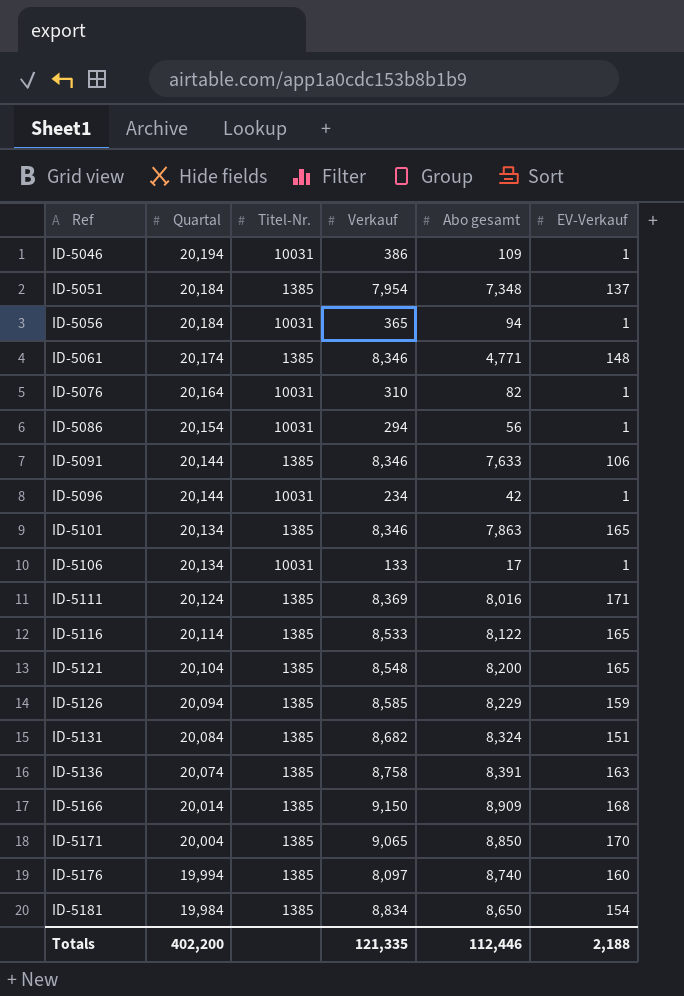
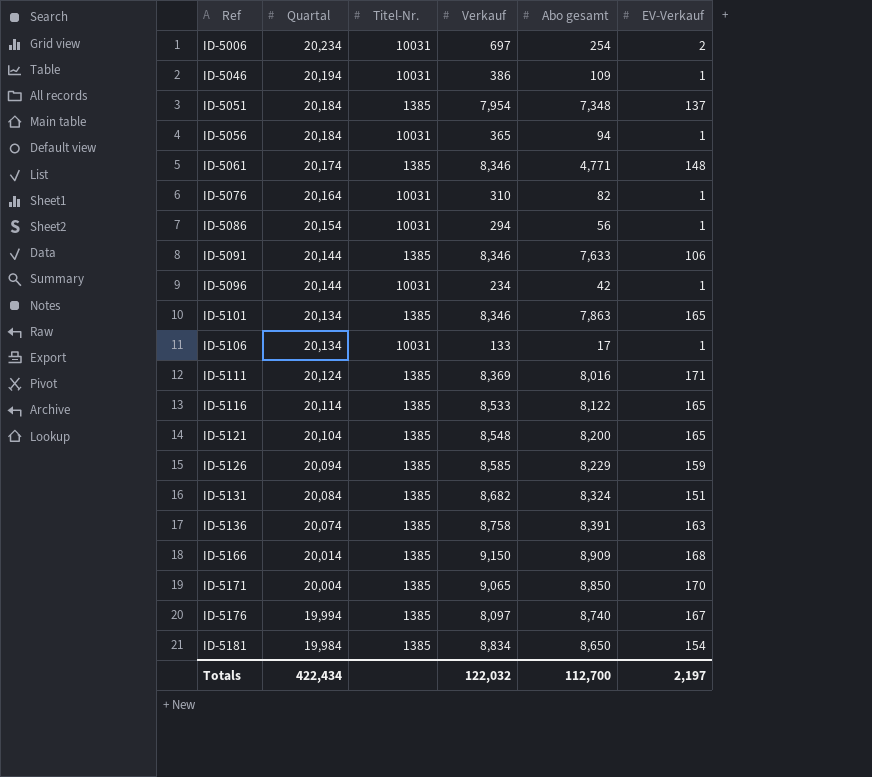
row ID-5006: none -> 20,234 | 10031 | 697 | 254 | 2
ID-5176 | EV-Verkauf: 160 -> 167
Totals | Quartal: 402,200 -> 422,434
Totals | Verkauf: 121,335 -> 122,032
Totals | Abo gesamt: 112,446 -> 112,700
Totals | EV-Verkauf: 2,188 -> 2,197

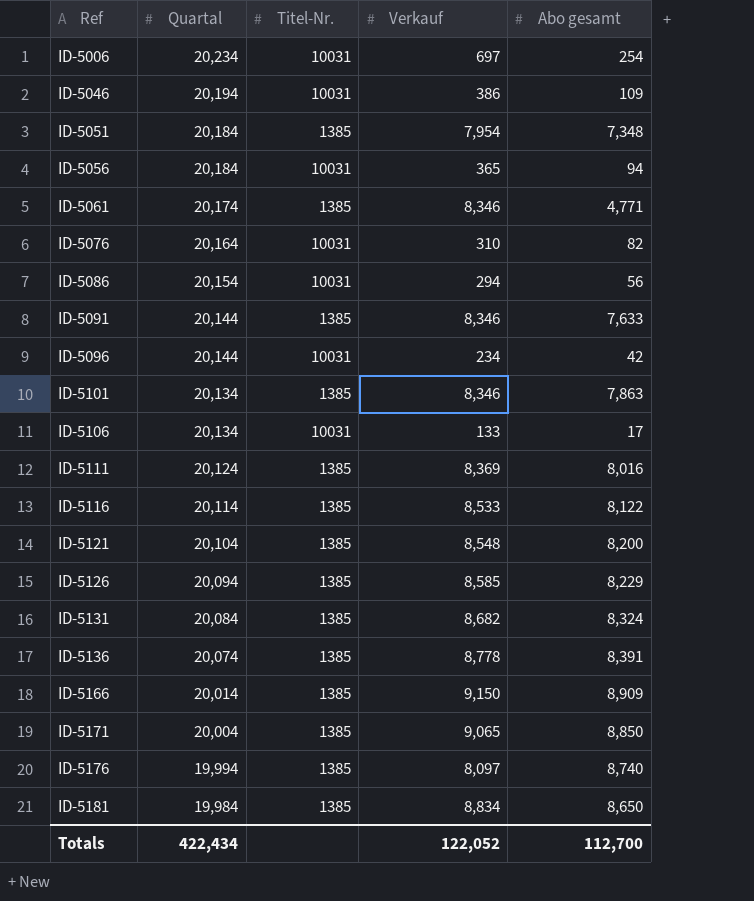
column EV-Verkauf | position: 6 -> none
ID-5136 | Verkauf: 8,758 -> 8,778
Totals | Verkauf: 122,032 -> 122,052

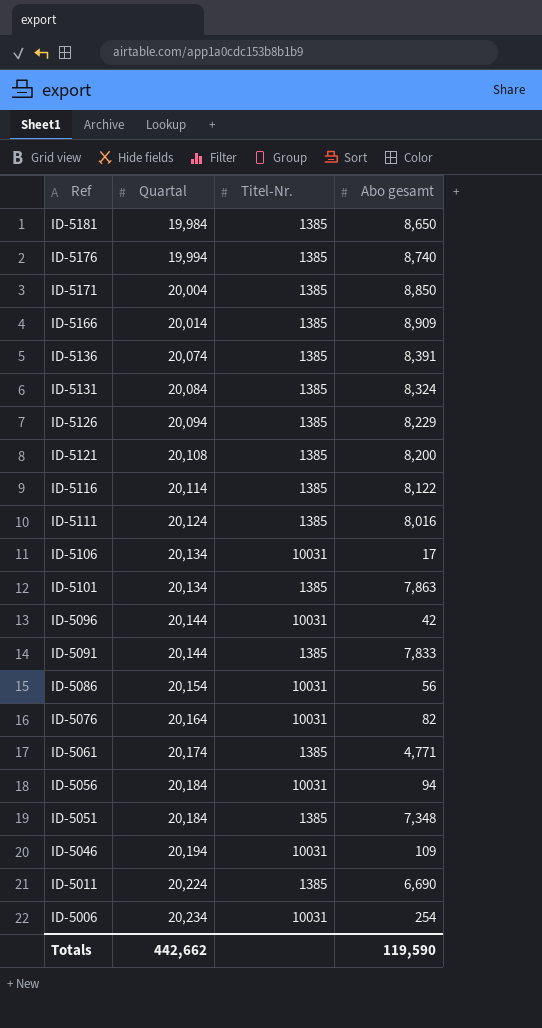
row order: Ref ascending -> Ref descending
column Verkauf | position: 4 -> none
ID-5121 | Quartal: 20,104 -> 20,108
ID-5091 | Abo gesamt: 7,633 -> 7,833
row ID-5011: none -> 20,224 | 1385 | 6,690
Totals | Quartal: 422,434 -> 442,662
Totals | Abo gesamt: 112,700 -> 119,590

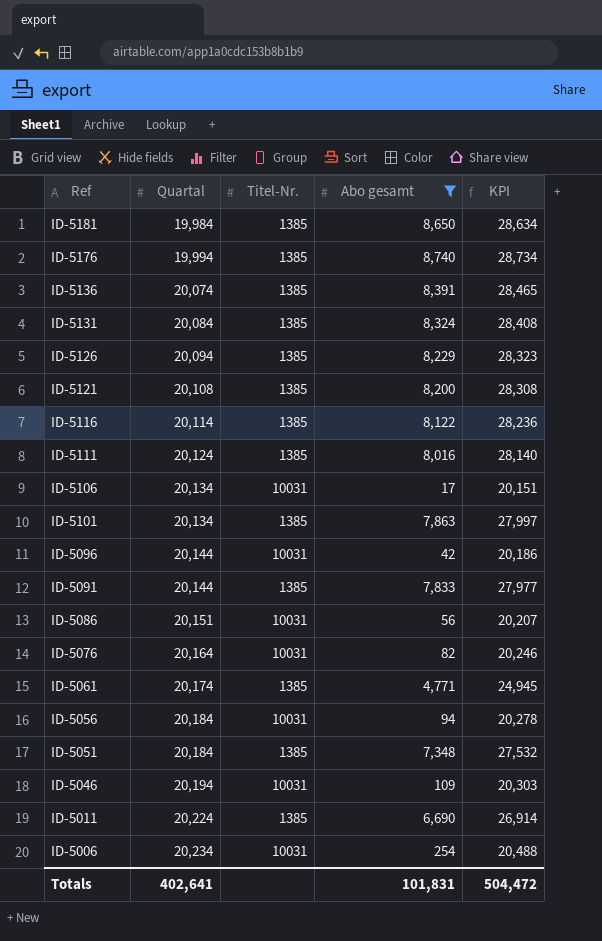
filter: none -> Abo gesamt <= 8,740
column KPI | formula: none -> [Quartal] + [Abo gesamt]
ID-5086 | Quartal: 20,154 -> 20,151
Totals | Quartal: 442,662 -> 402,641
Totals | Abo gesamt: 119,590 -> 101,831

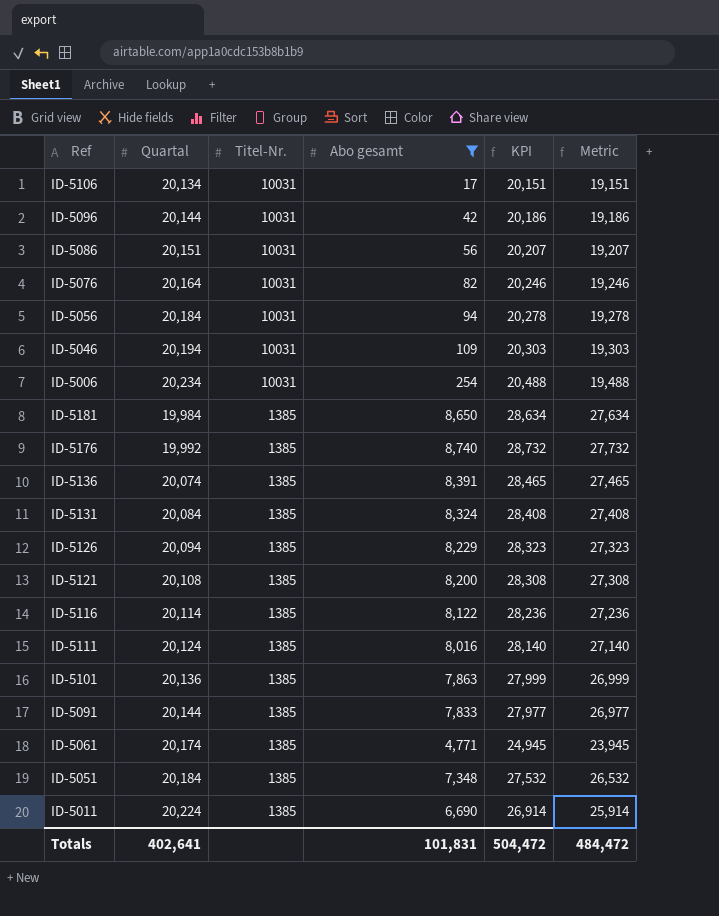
row order: Ref descending -> Titel-Nr. descending
column Metric | formula: none -> [KPI] - 1000
ID-5176 | Quartal: 19,994 -> 19,992
ID-5176 | KPI: 28,734 -> 28,732
ID-5101 | Quartal: 20,134 -> 20,136
ID-5101 | KPI: 27,997 -> 27,999

